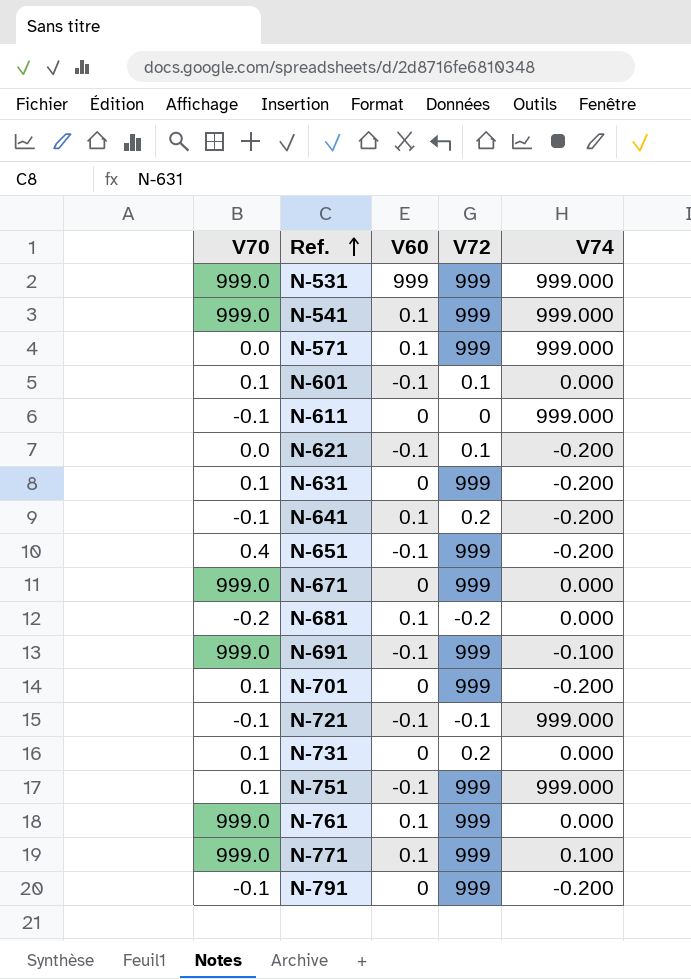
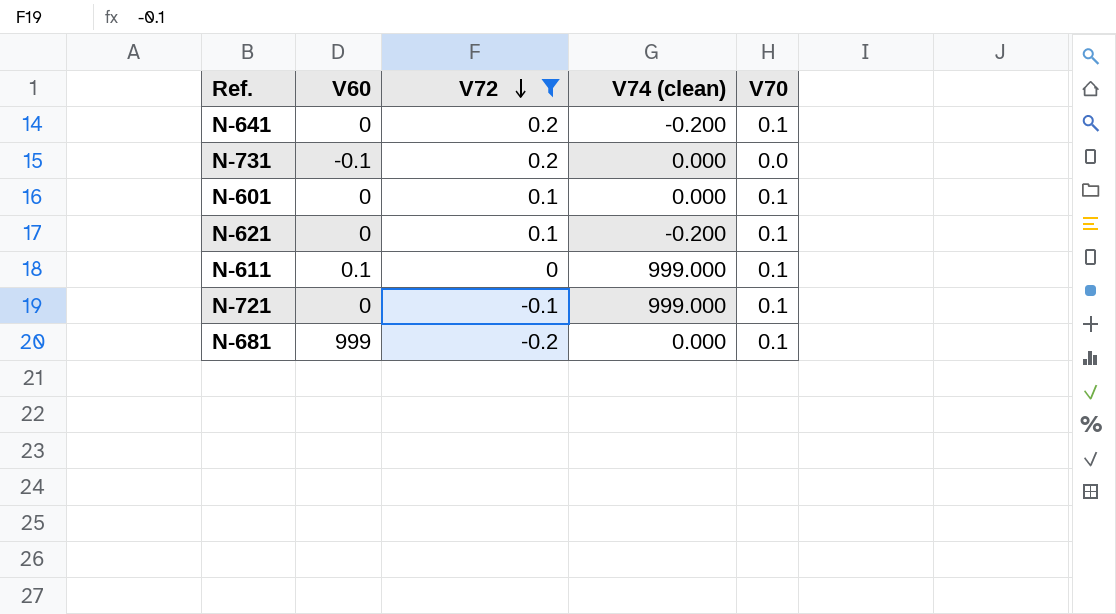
filter: none -> V72 != 999
row order: Ref. ascending -> V72 descending
column name: V74 -> V74 (clean)
column V70 | position: 1 -> 5
N-641 | V60: 0.1 -> 0
N-641 | V70: -0.1 -> 0.1
N-731 | V60: 0 -> -0.1
N-731 | V70: 0.1 -> 0.0
N-601 | V60: -0.1 -> 0
N-621 | V60: -0.1 -> 0
N-621 | V70: 0.0 -> 0.1
N-611 | V60: 0 -> 0.1
N-611 | V70: -0.1 -> 0.1
N-721 | V60: -0.1 -> 0
N-721 | V70: -0.1 -> 0.1
N-681 | V60: 0.1 -> 999
N-681 | V70: -0.2 -> 0.1

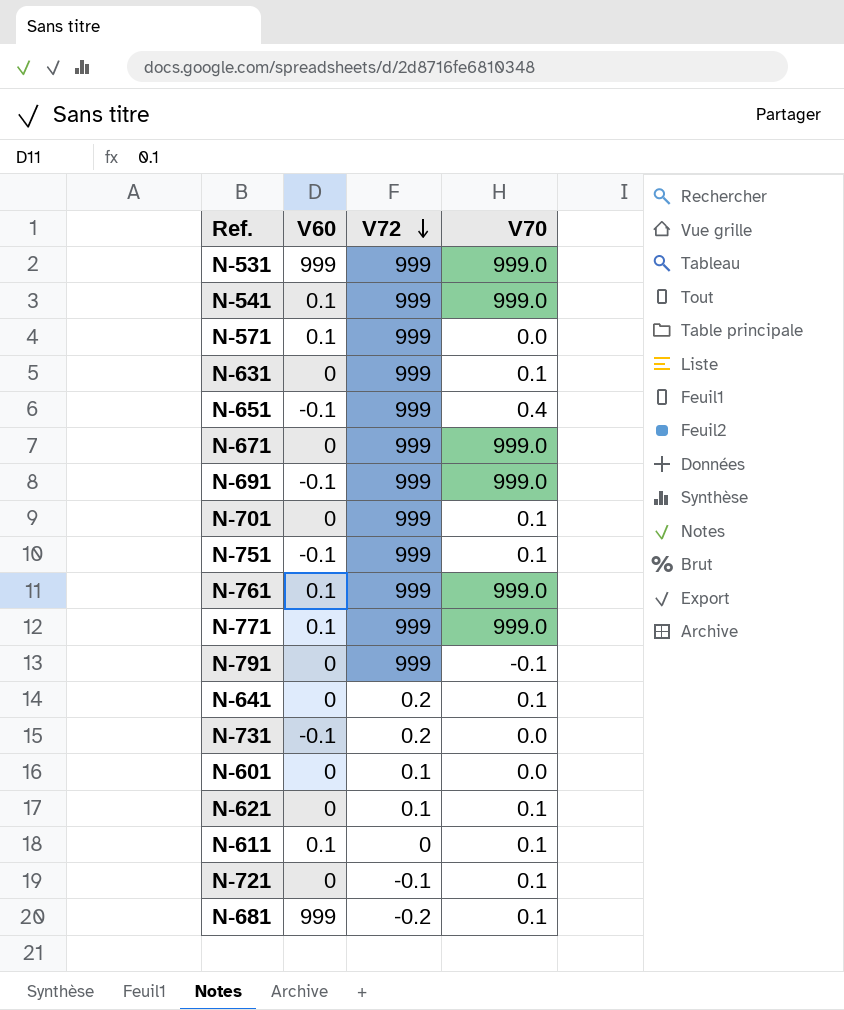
filter: V72 != 999 -> none
column V74 (clean) | position: 4 -> none
N-601 | V70: 0.1 -> 0.0

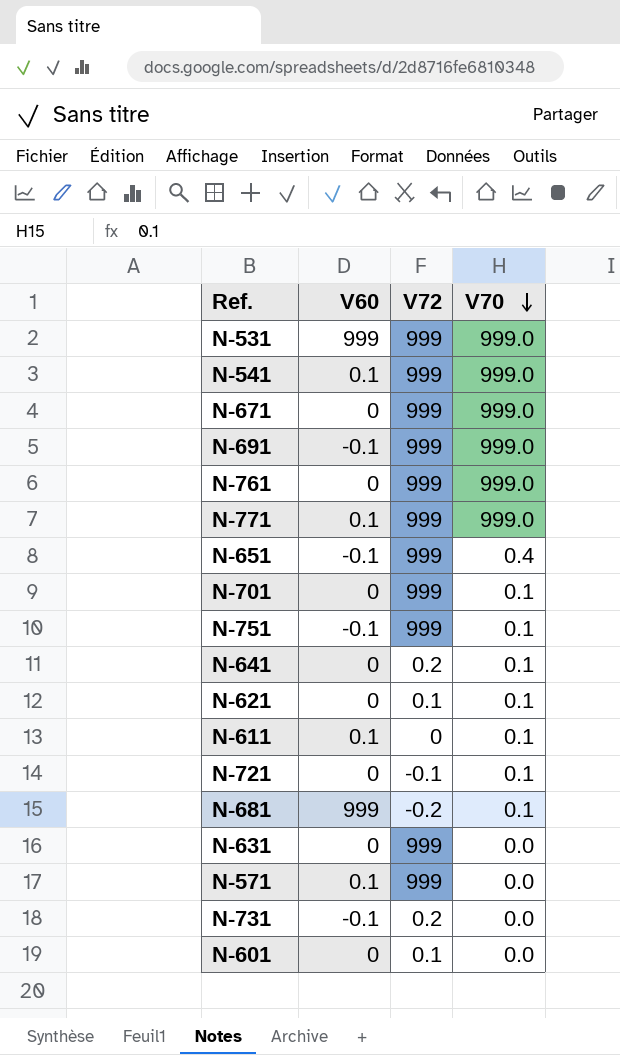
row order: V72 descending -> V70 descending
row N-791: 0 | 999 | -0.1 -> none
N-761 | V60: 0.1 -> 0
N-631 | V70: 0.1 -> 0.0

